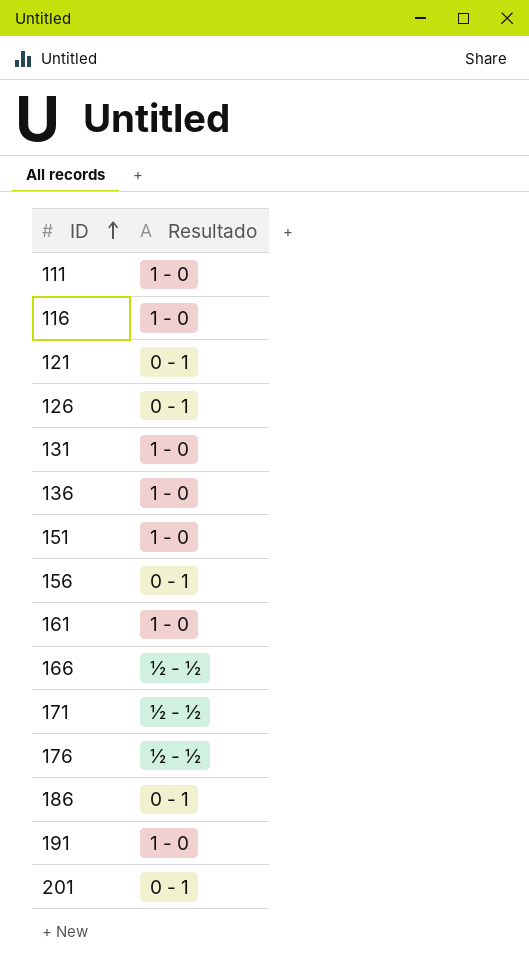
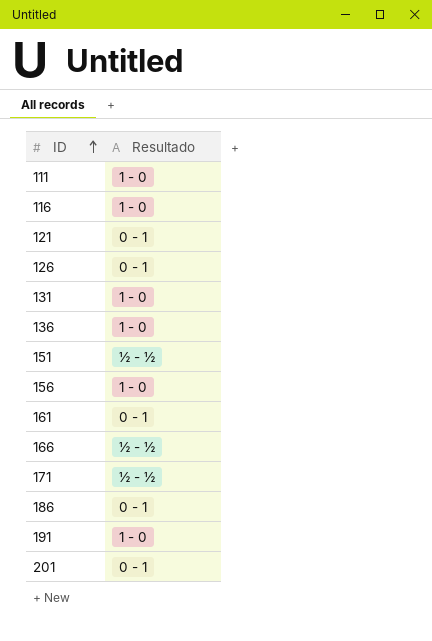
row 176: ½ - ½ -> none
151 | Resultado: 1 - 0 -> ½ - ½
156 | Resultado: 0 - 1 -> 1 - 0
161 | Resultado: 1 - 0 -> 0 - 1

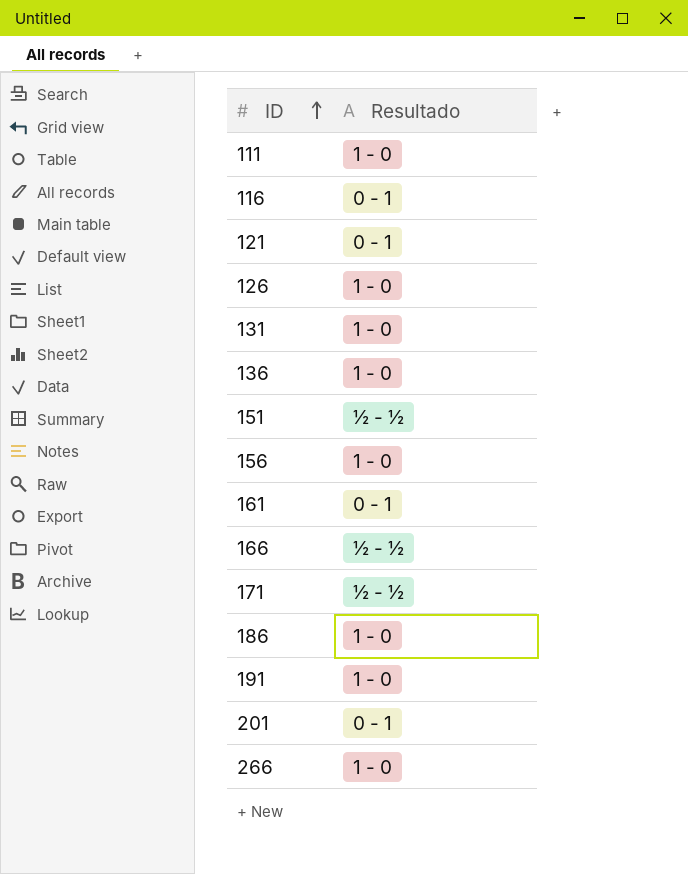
116 | Resultado: 1 - 0 -> 0 - 1
126 | Resultado: 0 - 1 -> 1 - 0
186 | Resultado: 0 - 1 -> 1 - 0
row 266: none -> 1 - 0

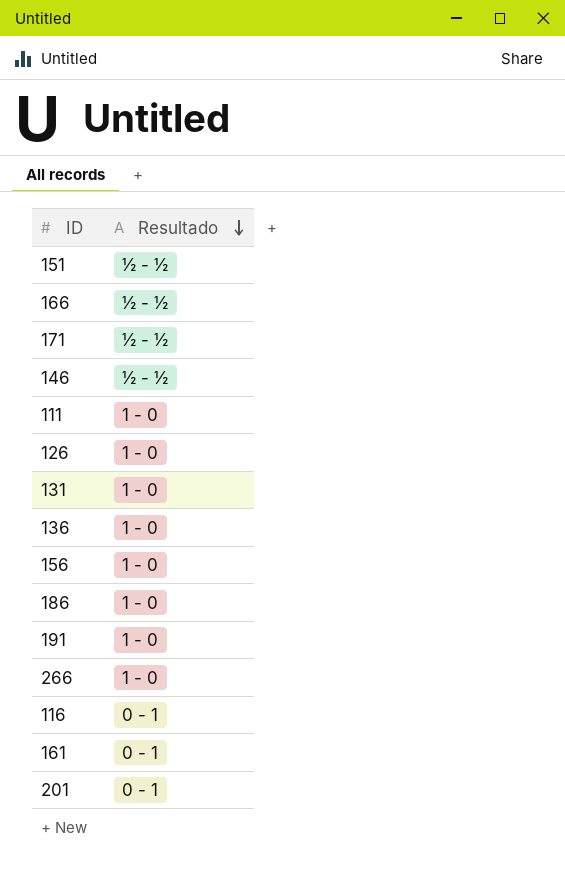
row order: ID ascending -> Resultado descending
row 121: 0 - 1 -> none
row 146: none -> ½ - ½

